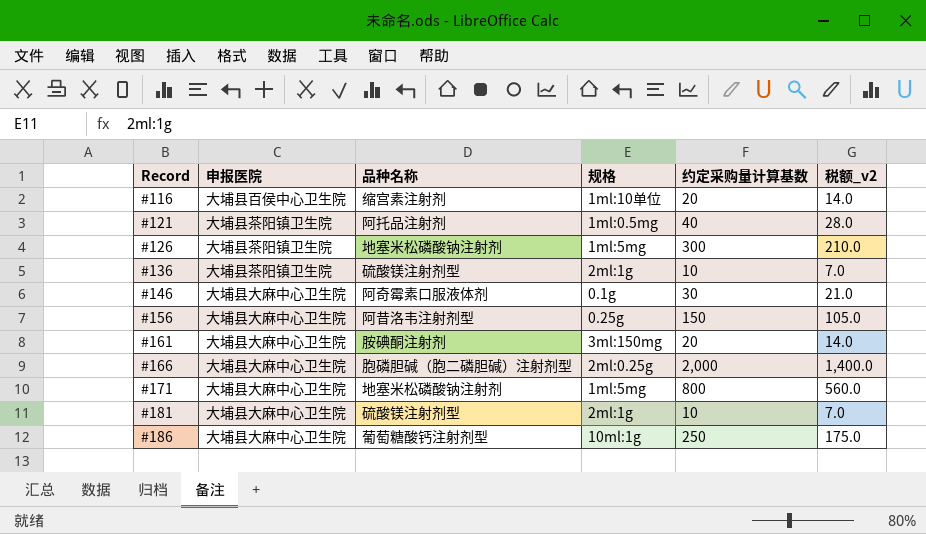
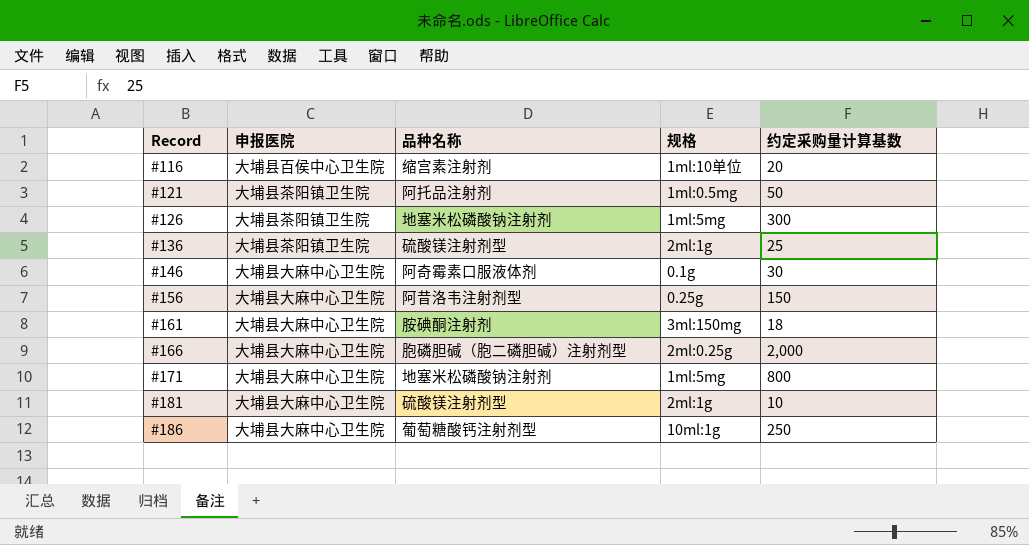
column 税额_v2 | formula: [约定采购量计算基数] * 0.7 -> none
#121 | 约定采购量计算基数: 40 -> 50
#136 | 约定采购量计算基数: 10 -> 25
#161 | 约定采购量计算基数: 20 -> 18

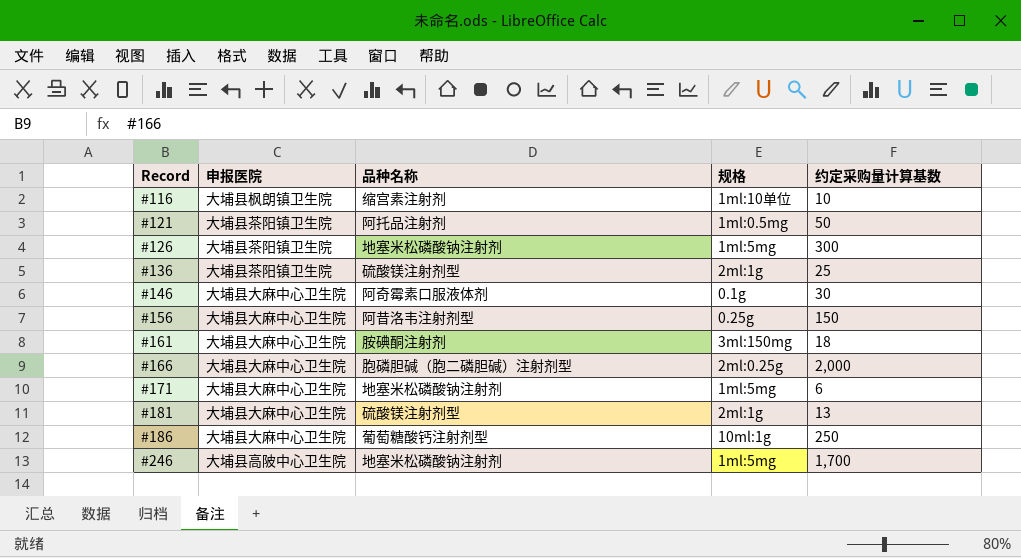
#116 | 申报医院: 大埔县百侯中心卫生院 -> 大埔县枫朗镇卫生院
#116 | 约定采购量计算基数: 20 -> 10
#171 | 约定采购量计算基数: 800 -> 6
#181 | 约定采购量计算基数: 10 -> 13
row #246: none -> 大埔县高陂中心卫生院 | 地塞米松磷酸钠注射剂 | 1ml:5mg | 1,700

